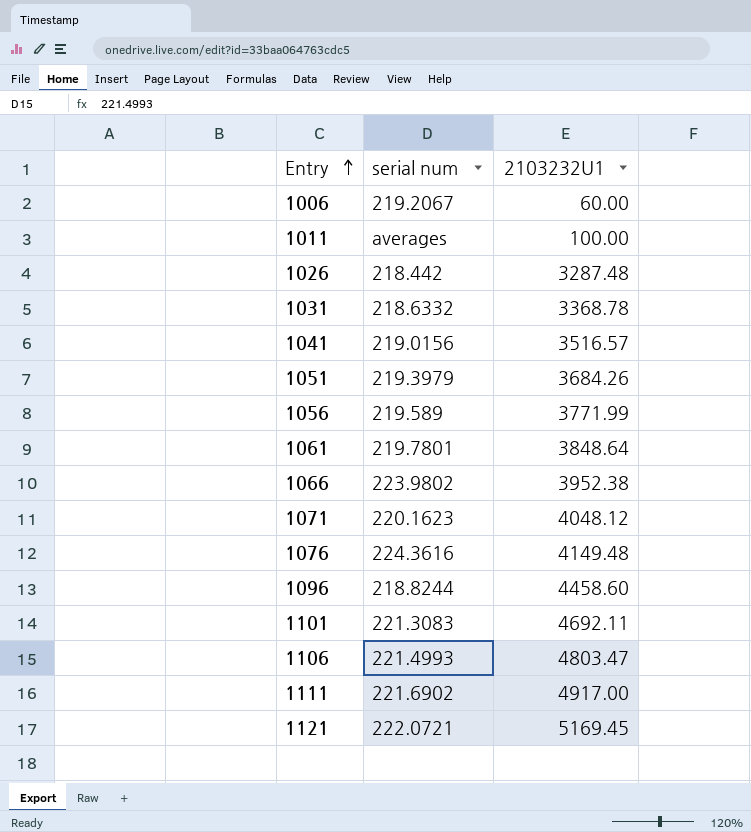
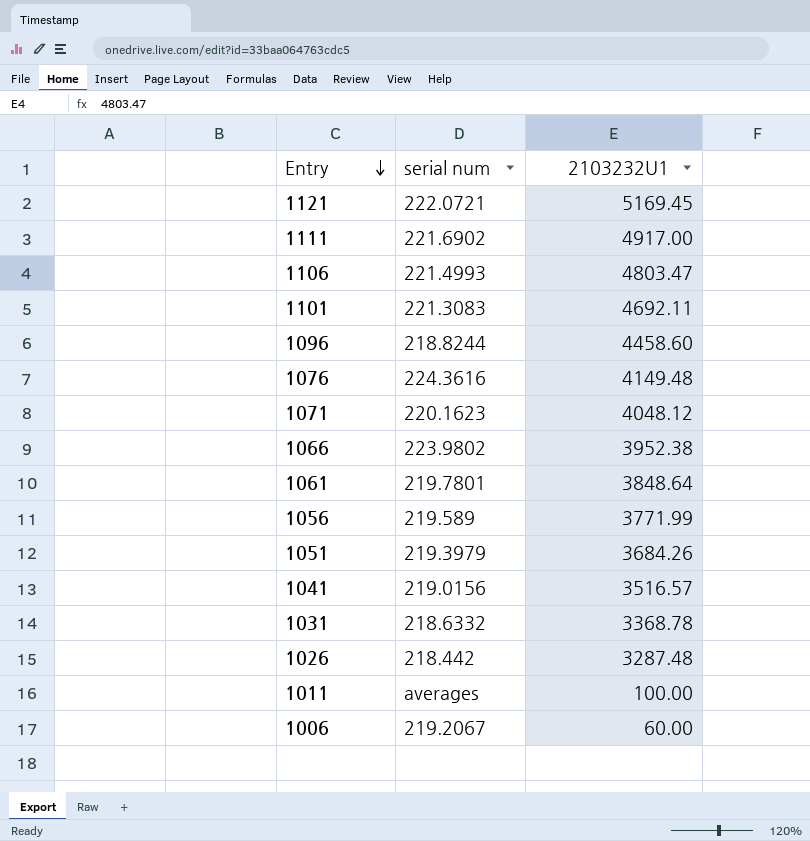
row order: Entry ascending -> Entry descending

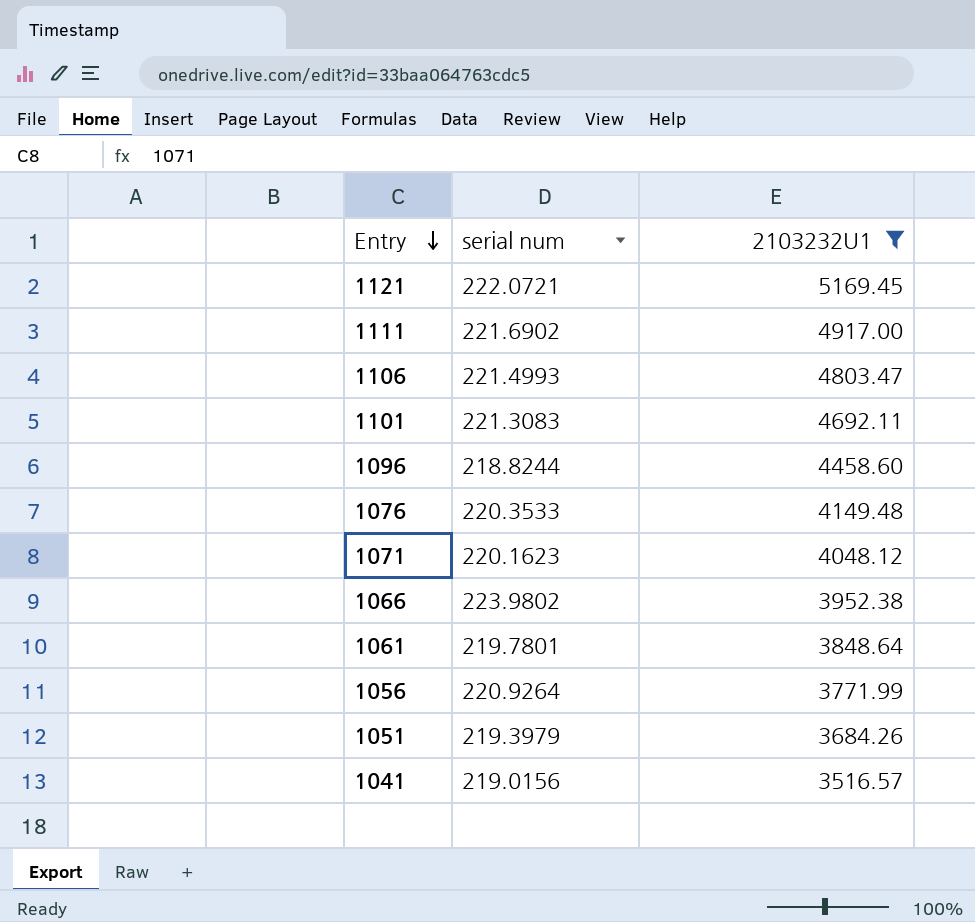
filter: none -> 2103232U1 >= 3516.57
1076 | serial num: 224.3616 -> 220.3533
1056 | serial num: 219.589 -> 220.9264

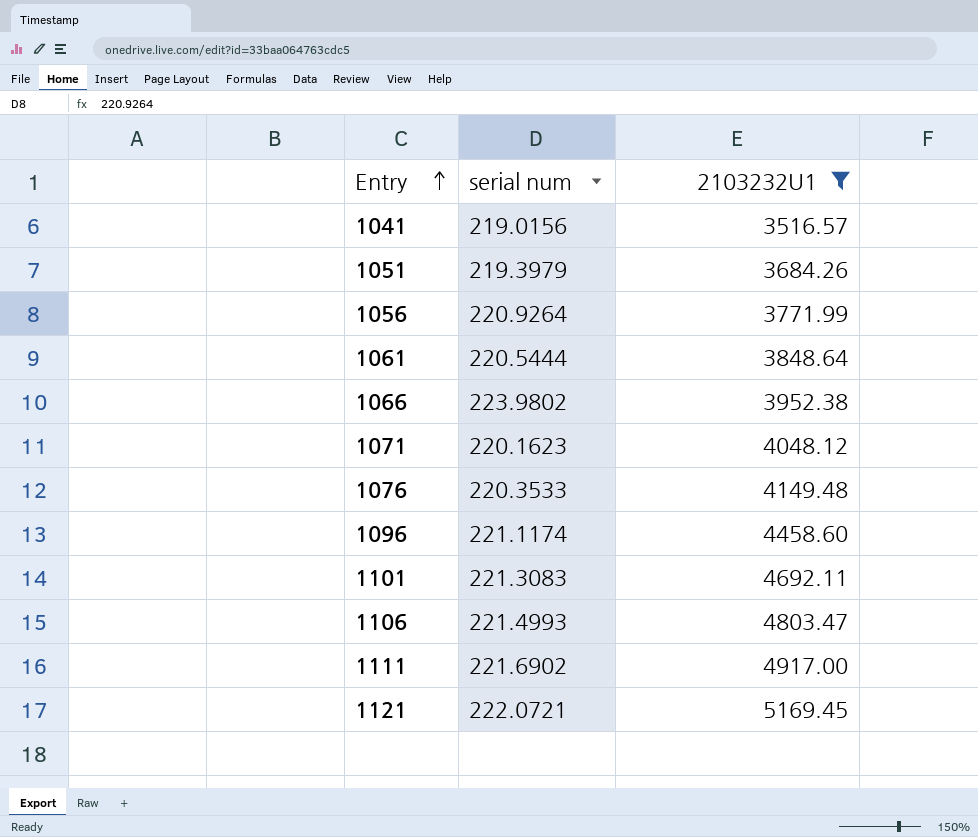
row order: Entry descending -> Entry ascending
1061 | serial num: 219.7801 -> 220.5444
1096 | serial num: 218.8244 -> 221.1174

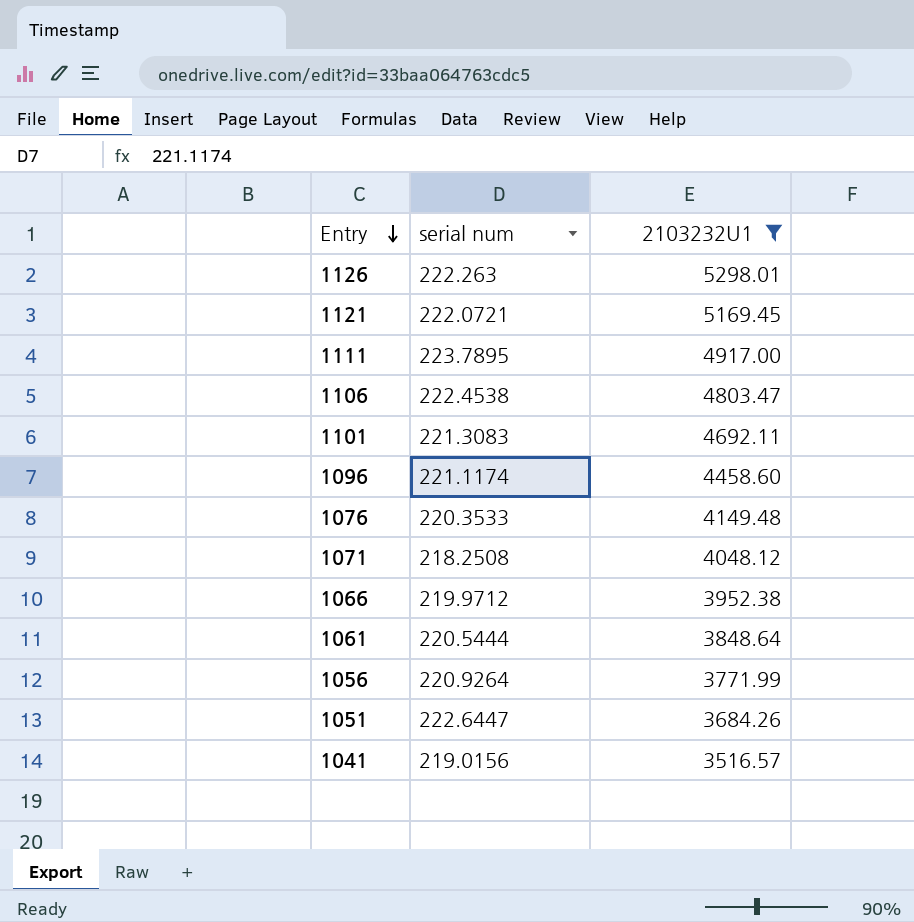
row order: Entry ascending -> Entry descending
row 1126: none -> 222.263 | 5298.01
1111 | serial num: 221.6902 -> 223.7895
1106 | serial num: 221.4993 -> 222.4538
1071 | serial num: 220.1623 -> 218.2508
1066 | serial num: 223.9802 -> 219.9712
1051 | serial num: 219.3979 -> 222.6447

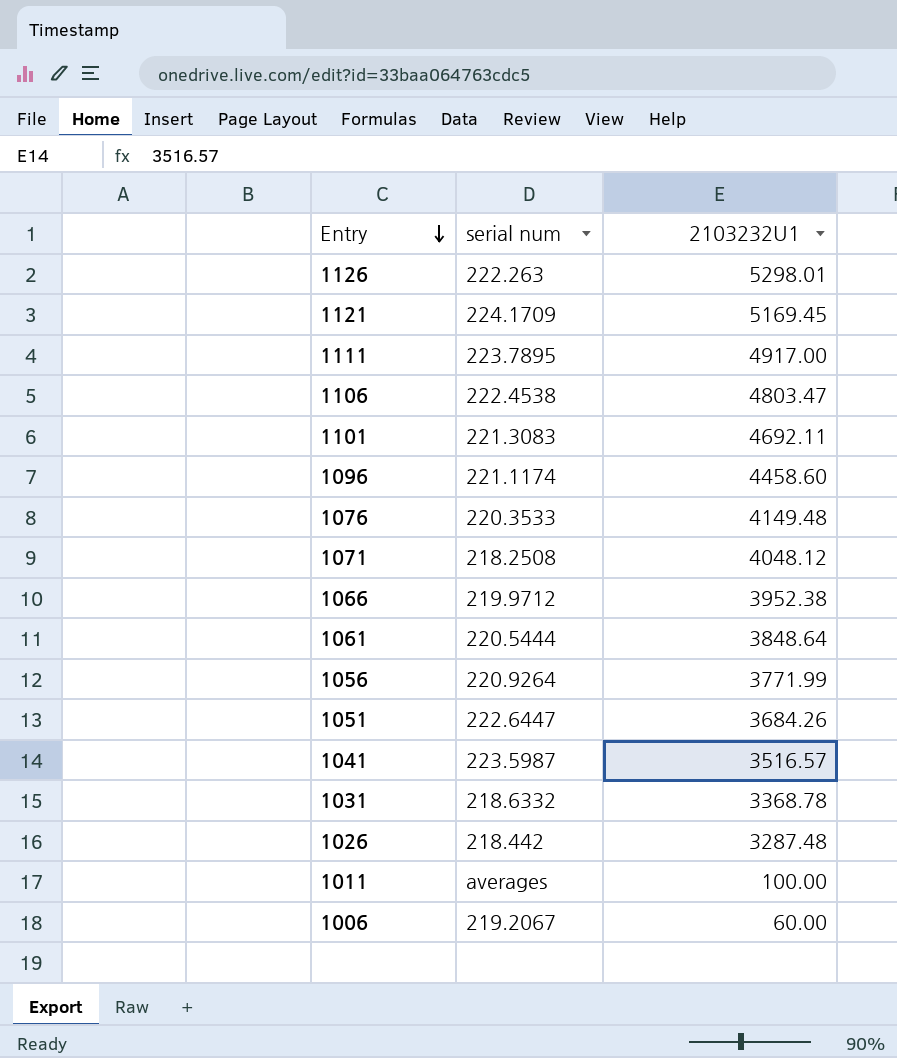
filter: 2103232U1 >= 3516.57 -> none
1121 | serial num: 222.0721 -> 224.1709
1041 | serial num: 219.0156 -> 223.5987

